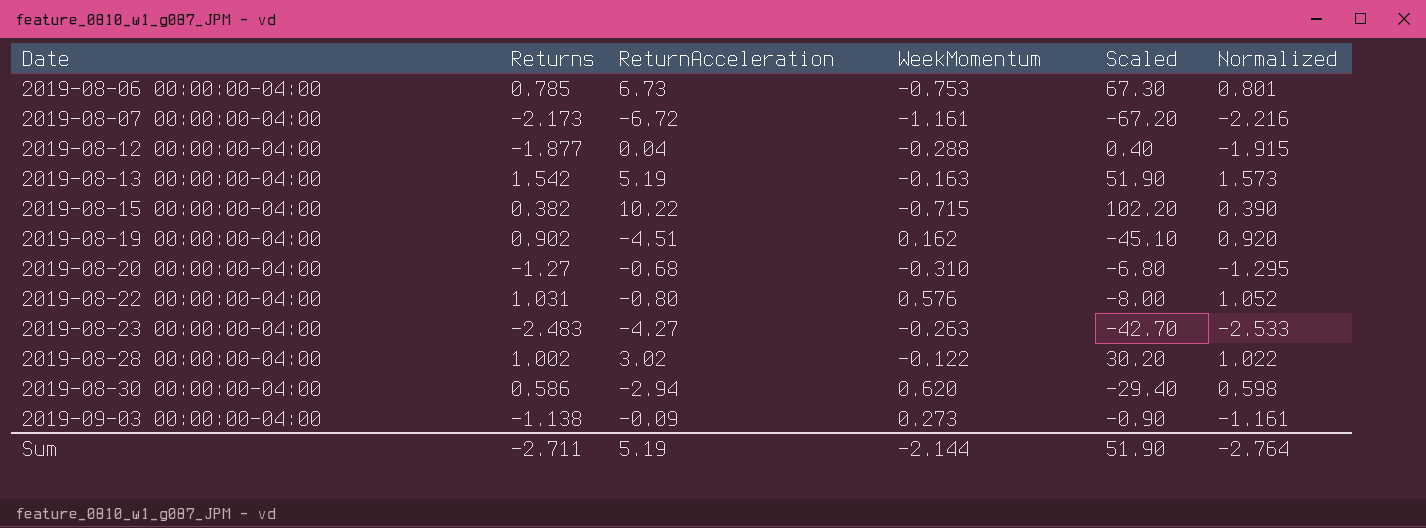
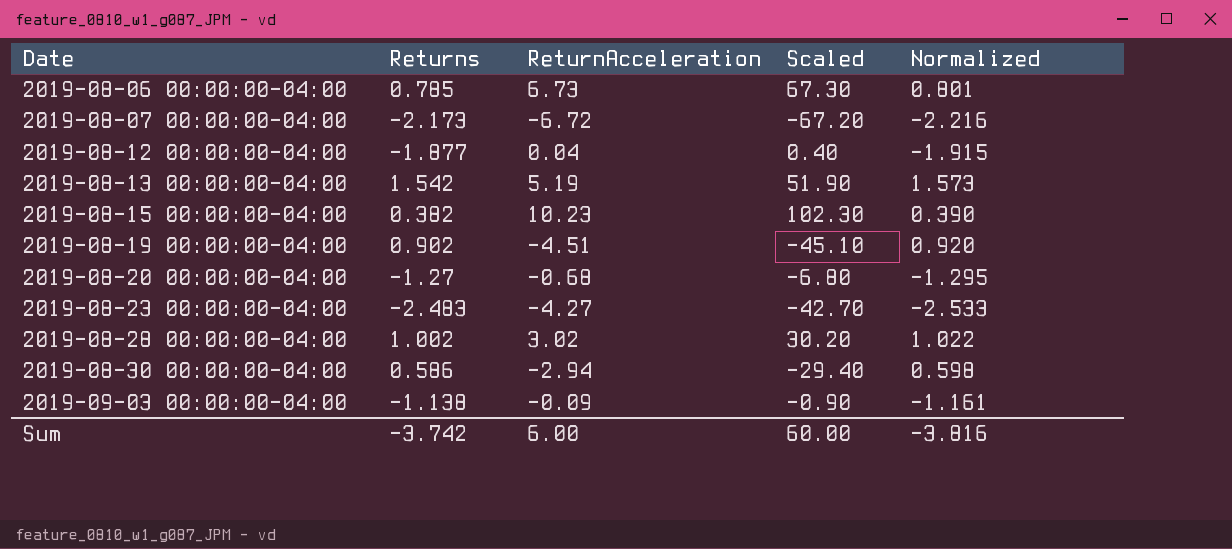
column WeekMomentum | position: 4 -> none
row 2019-08-22 00:00:00-04:00: 1.031 | -0.80 | 0.576 | -8.00 | 1.052 -> none
2019-08-15 00:00:00-04:00 | ReturnAcceleration: 10.22 -> 10.23
2019-08-15 00:00:00-04:00 | Scaled: 102.20 -> 102.30
Sum | Returns: -2.711 -> -3.742
Sum | ReturnAcceleration: 5.19 -> 6.00
Sum | Scaled: 51.90 -> 60.00
Sum | Normalized: -2.764 -> -3.816

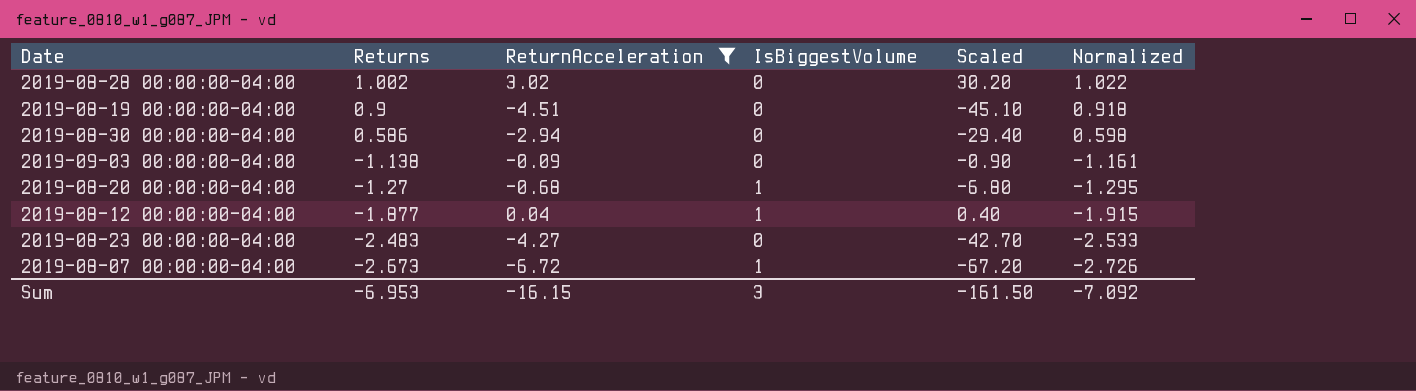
filter: none -> ReturnAcceleration <= 3.02
row order: Date ascending -> Returns descending
column IsBiggestVolume | position: none -> 4
2019-08-19 00:00:00-04:00 | Returns: 0.902 -> 0.9
2019-08-19 00:00:00-04:00 | Normalized: 0.920 -> 0.918
2019-08-07 00:00:00-04:00 | Returns: -2.173 -> -2.673
2019-08-07 00:00:00-04:00 | Normalized: -2.216 -> -2.726
Sum | Returns: -3.742 -> -6.953
Sum | ReturnAcceleration: 6.00 -> -16.15
Sum | Scaled: 60.00 -> -161.50
Sum | Normalized: -3.816 -> -7.092

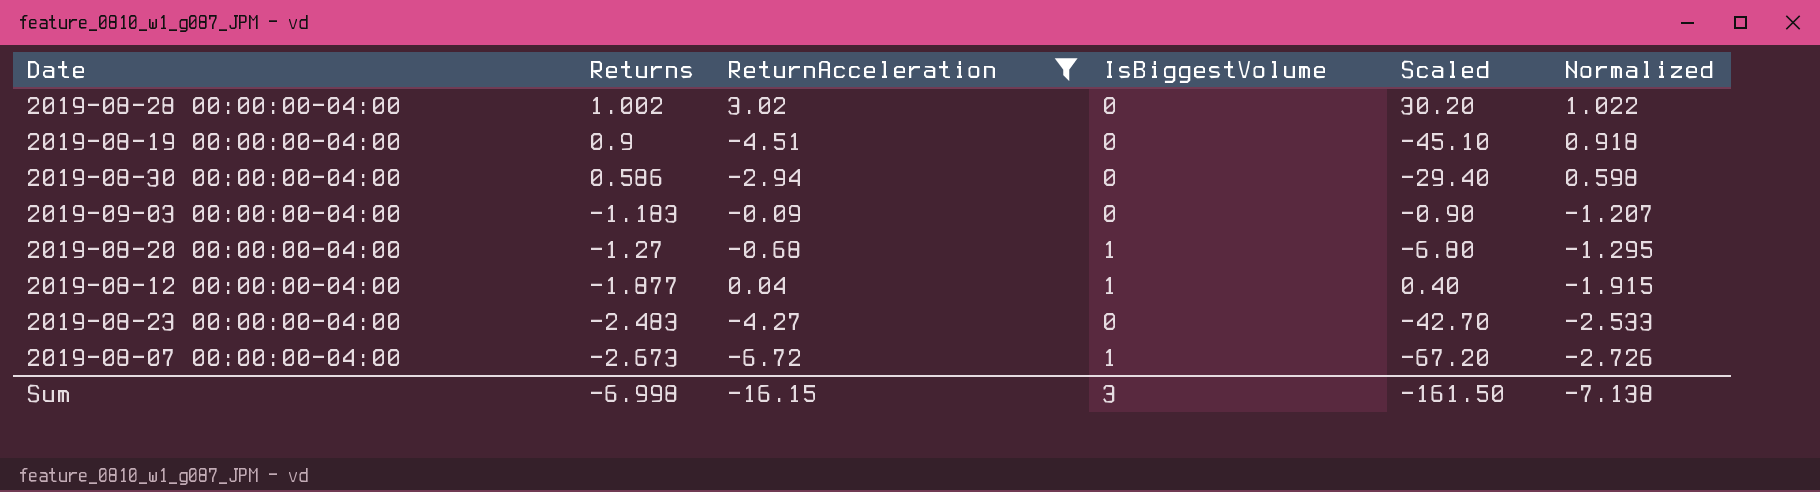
2019-09-03 00:00:00-04:00 | Returns: -1.138 -> -1.183
2019-09-03 00:00:00-04:00 | Normalized: -1.161 -> -1.207
Sum | Returns: -6.953 -> -6.998
Sum | Normalized: -7.092 -> -7.138

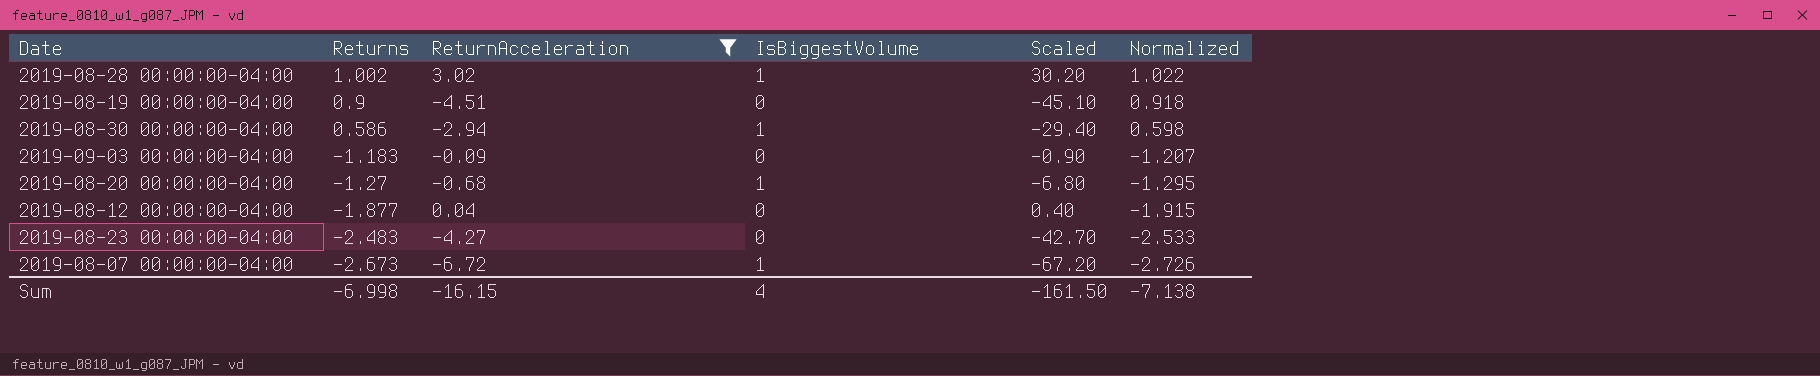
2019-08-28 00:00:00-04:00 | IsBiggestVolume: 0 -> 1
2019-08-30 00:00:00-04:00 | IsBiggestVolume: 0 -> 1
2019-08-12 00:00:00-04:00 | IsBiggestVolume: 1 -> 0
Sum | IsBiggestVolume: 3 -> 4

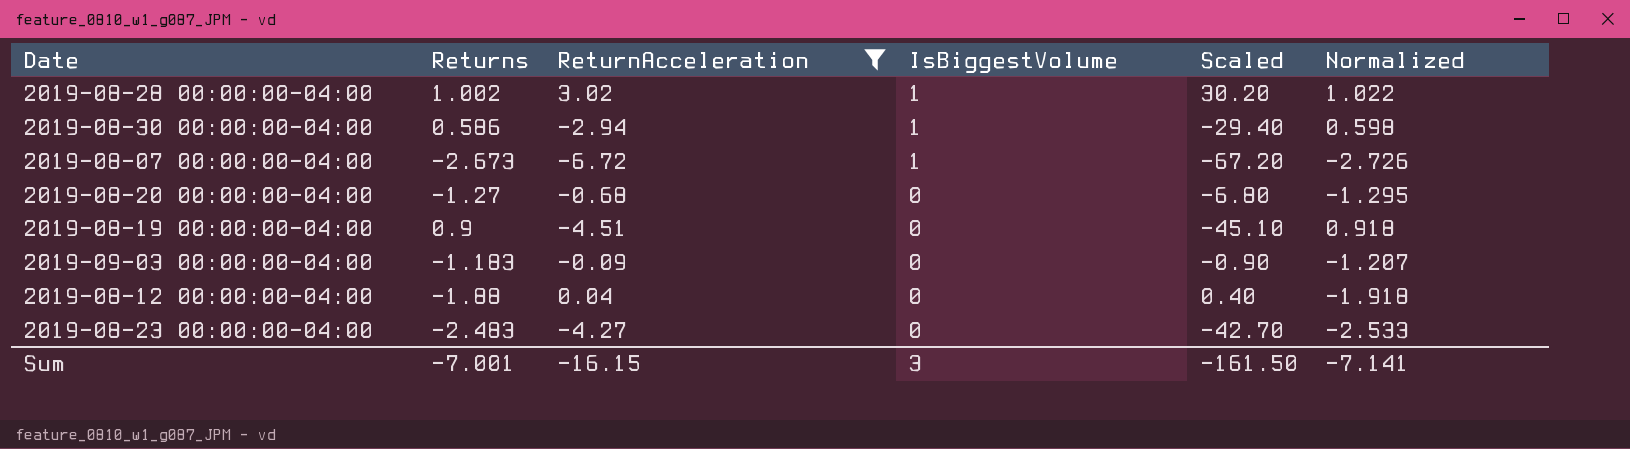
row order: Returns descending -> IsBiggestVolume descending
2019-08-20 00:00:00-04:00 | IsBiggestVolume: 1 -> 0
2019-08-12 00:00:00-04:00 | Returns: -1.877 -> -1.88
2019-08-12 00:00:00-04:00 | Normalized: -1.915 -> -1.918
Sum | Returns: -6.998 -> -7.001
Sum | IsBiggestVolume: 4 -> 3
Sum | Normalized: -7.138 -> -7.141

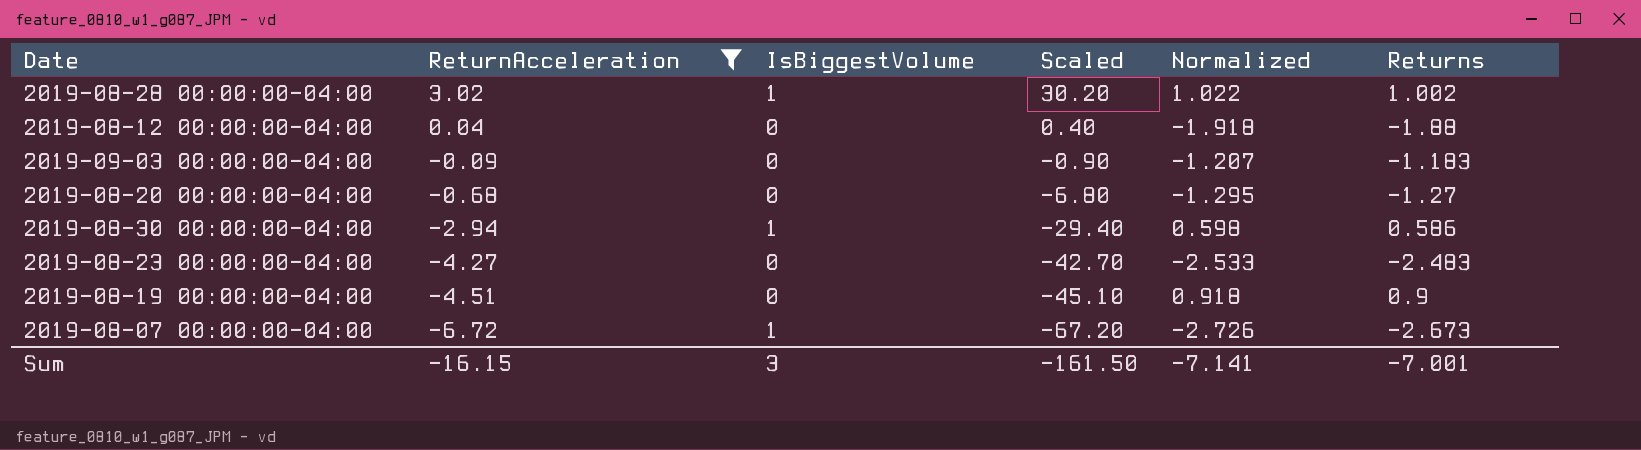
row order: IsBiggestVolume descending -> ReturnAcceleration descending
column Returns | position: 2 -> 6

